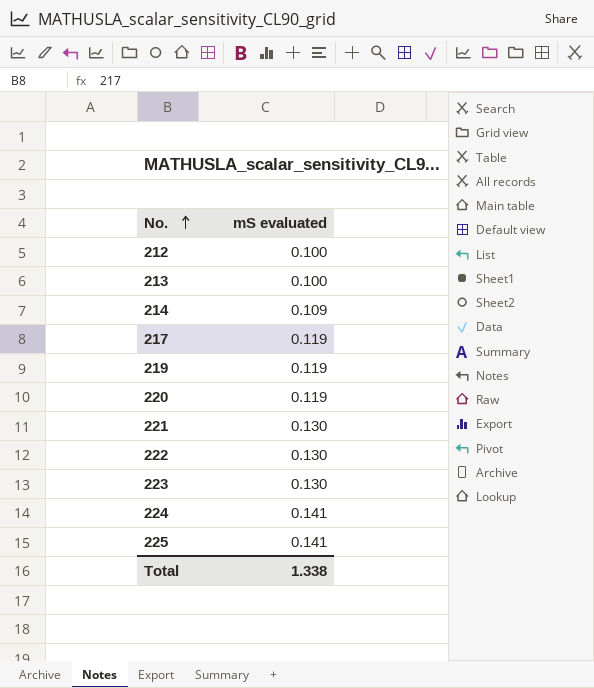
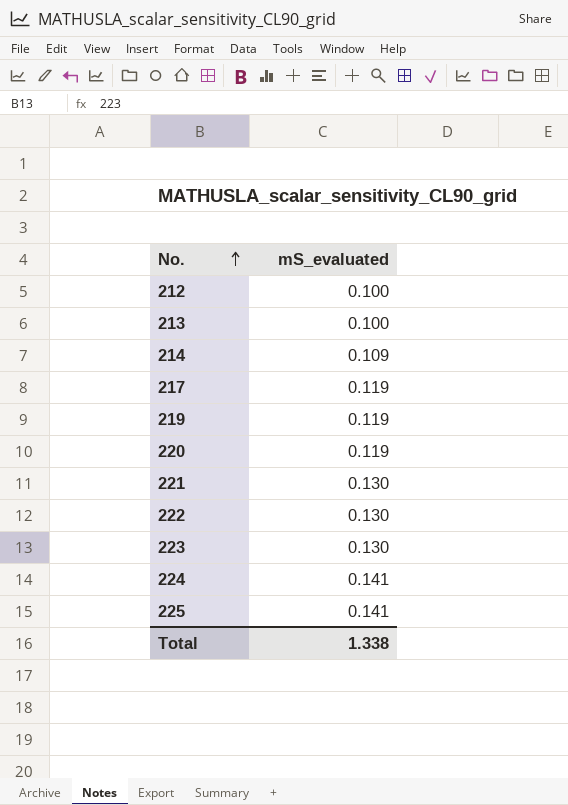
column name: mS evaluated -> mS_evaluated

